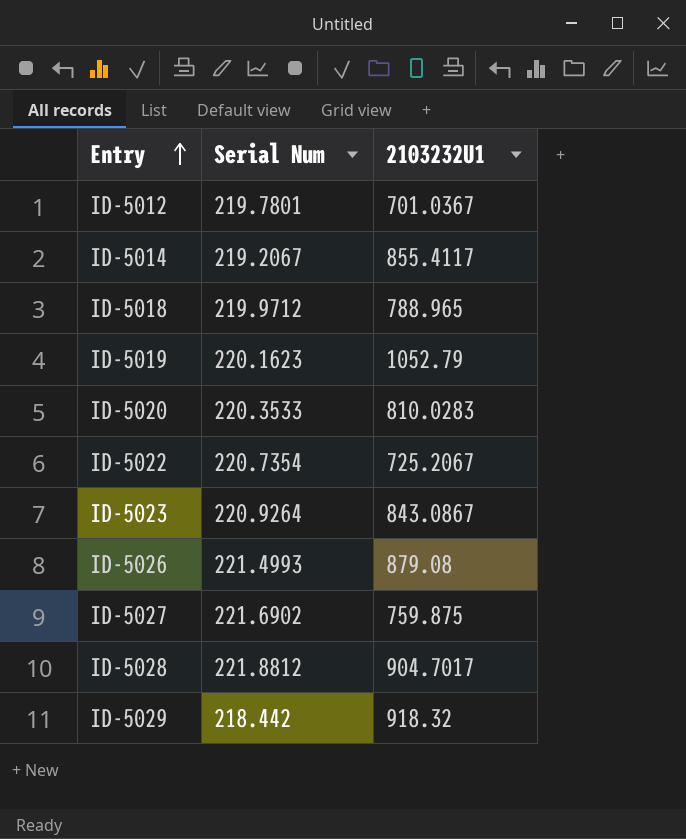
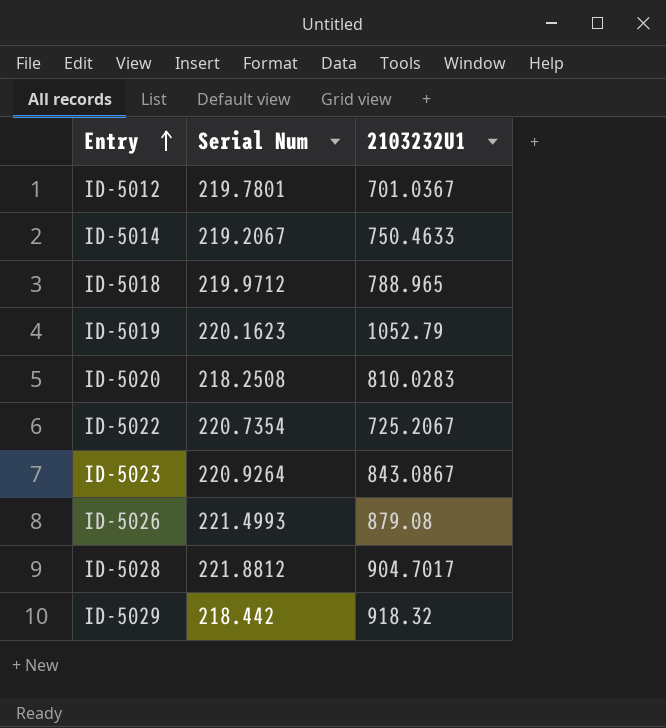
row ID-5027: 221.6902 | 759.875 -> none
ID-5014 | 2103232U1: 855.4117 -> 750.4633
ID-5020 | Serial Num: 220.3533 -> 218.2508

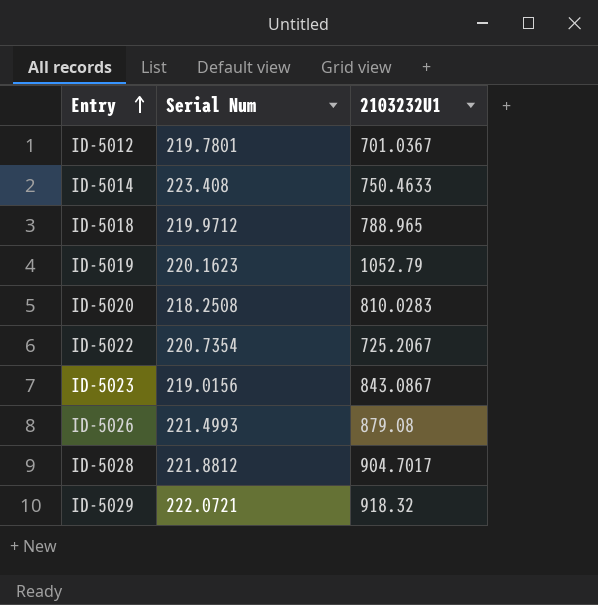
ID-5014 | Serial Num: 219.2067 -> 223.408
ID-5023 | Serial Num: 220.9264 -> 219.0156
ID-5029 | Serial Num: 218.442 -> 222.0721

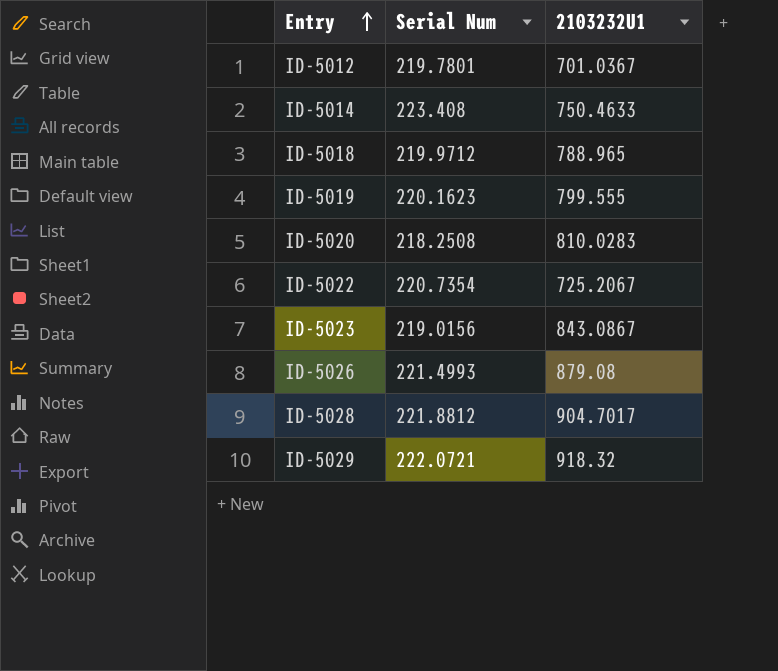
ID-5019 | 2103232U1: 1052.79 -> 799.555

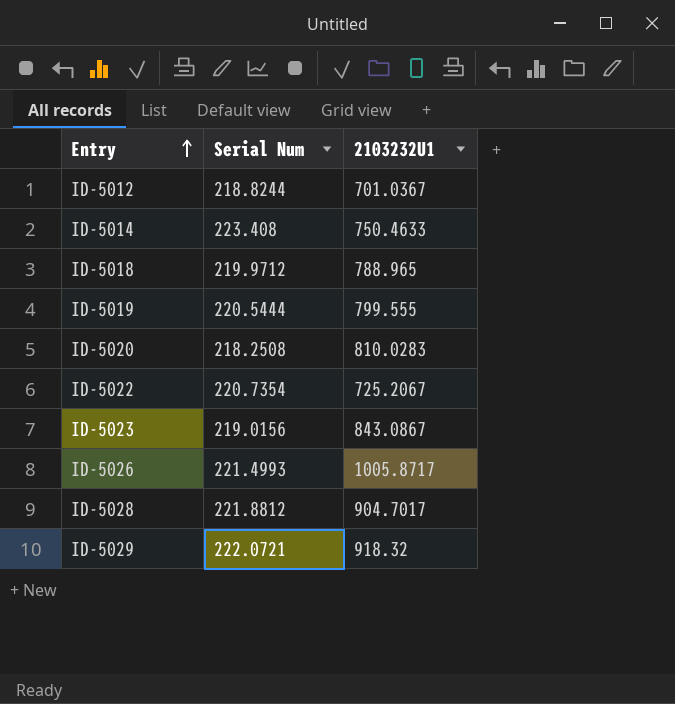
ID-5012 | Serial Num: 219.7801 -> 218.8244
ID-5019 | Serial Num: 220.1623 -> 220.5444
ID-5026 | 2103232U1: 879.08 -> 1005.8717

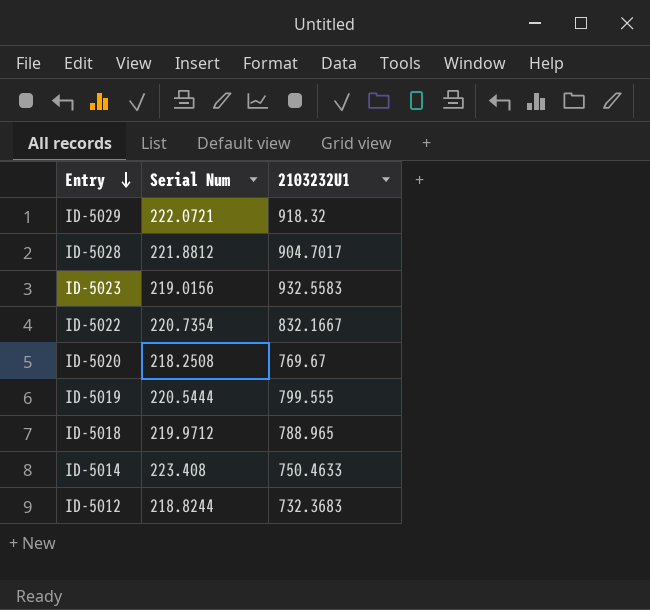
row order: Entry ascending -> Entry descending
row ID-5026: 221.4993 | 1005.8717 -> none
ID-5023 | 2103232U1: 843.0867 -> 932.5583
ID-5022 | 2103232U1: 725.2067 -> 832.1667
ID-5020 | 2103232U1: 810.0283 -> 769.67
ID-5012 | 2103232U1: 701.0367 -> 732.3683

